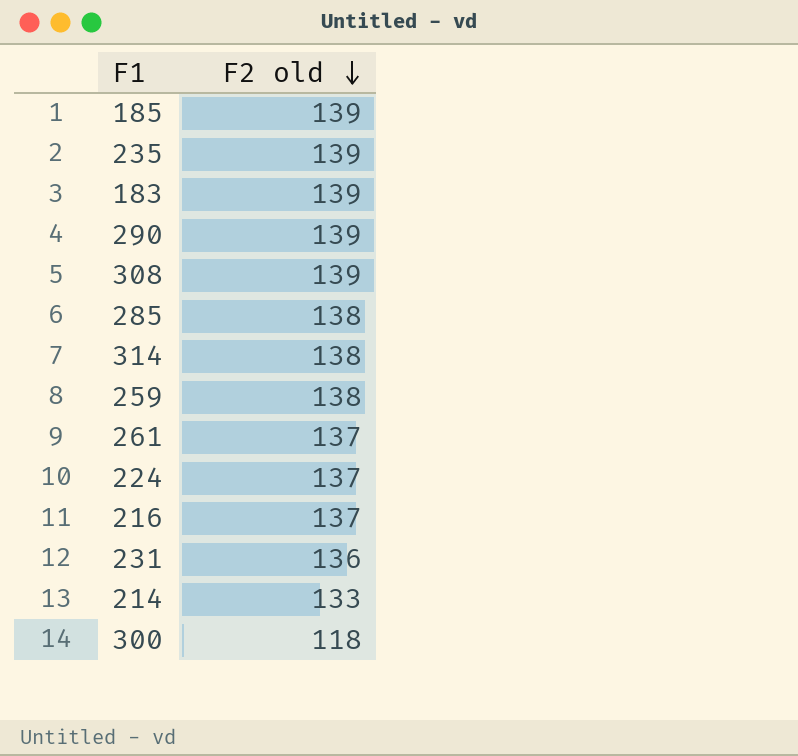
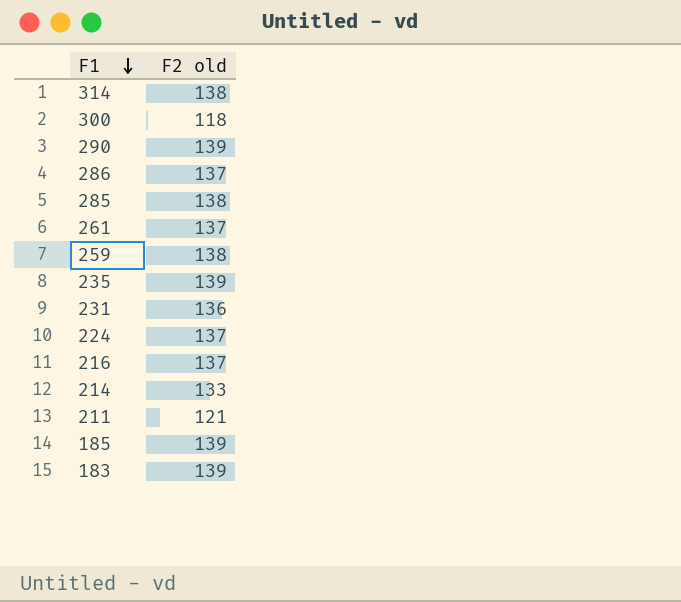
row order: F2 old descending -> F1 descending
row 308: 139 -> none
row 286: none -> 137
row 211: none -> 121

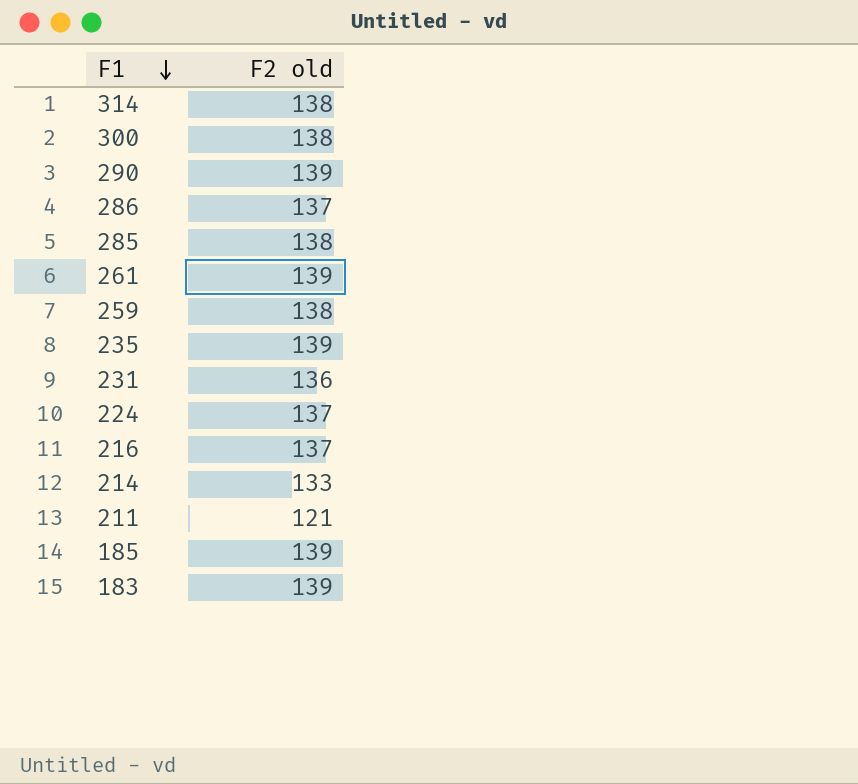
300 | F2 old: 118 -> 138
261 | F2 old: 137 -> 139

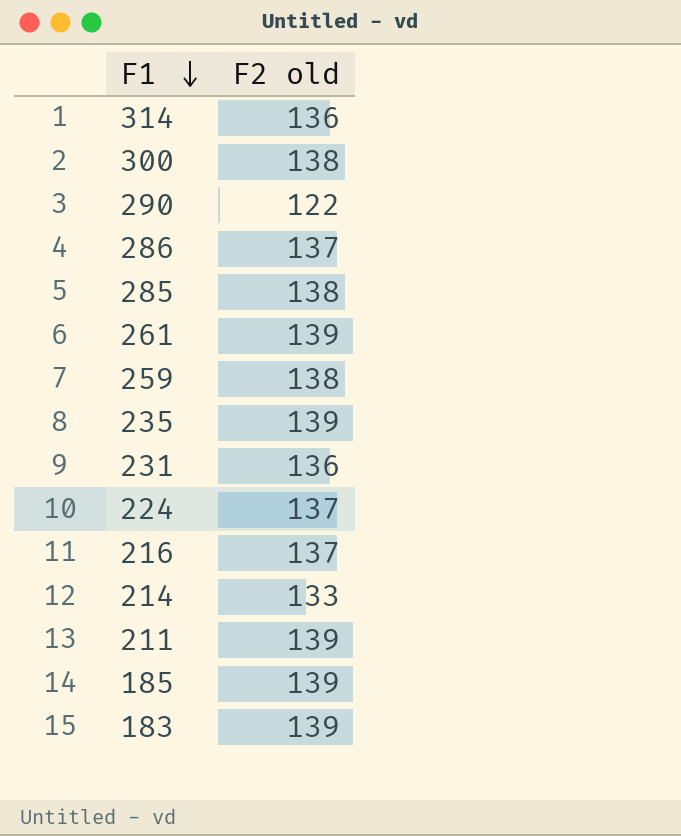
314 | F2 old: 138 -> 136
290 | F2 old: 139 -> 122
211 | F2 old: 121 -> 139

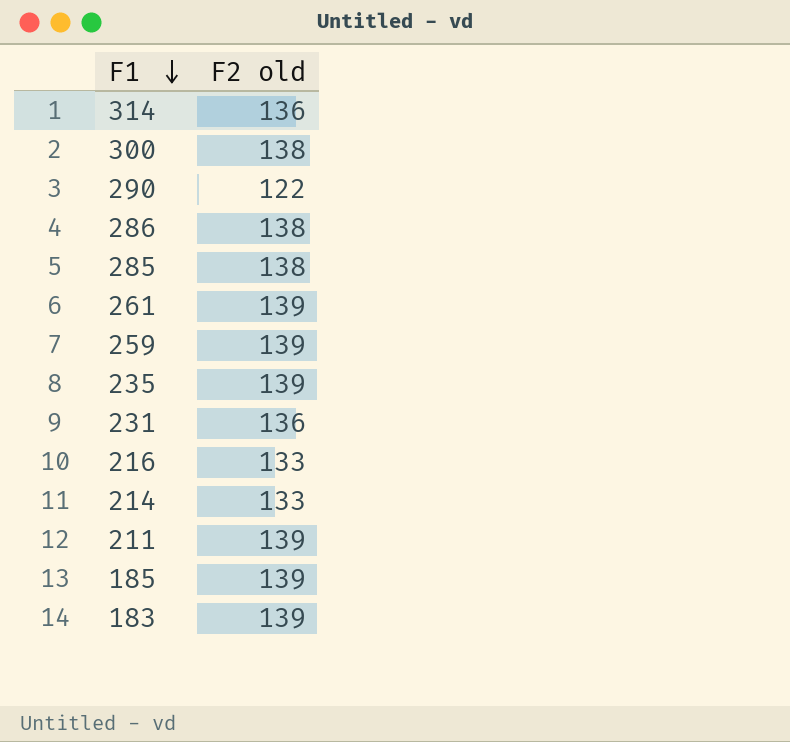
row 224: 137 -> none
286 | F2 old: 137 -> 138
259 | F2 old: 138 -> 139
216 | F2 old: 137 -> 133

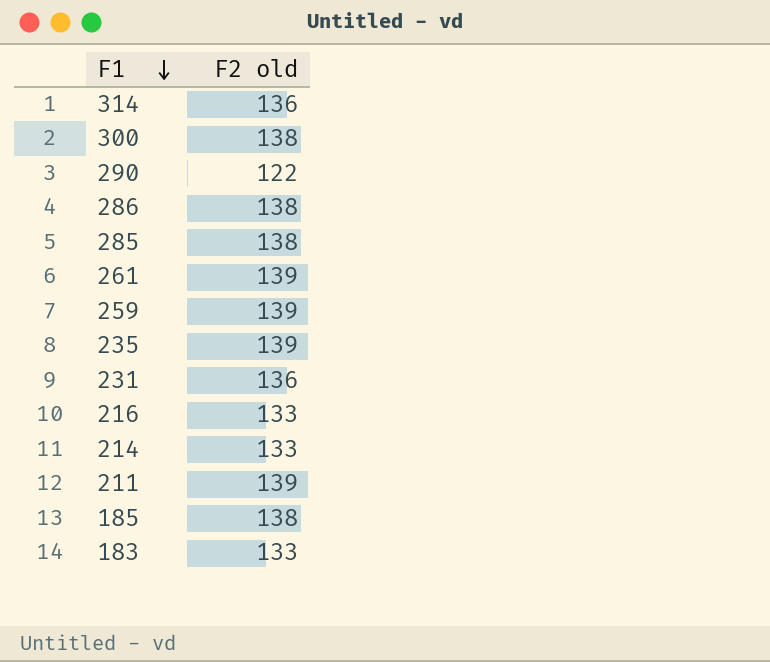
185 | F2 old: 139 -> 138
183 | F2 old: 139 -> 133

